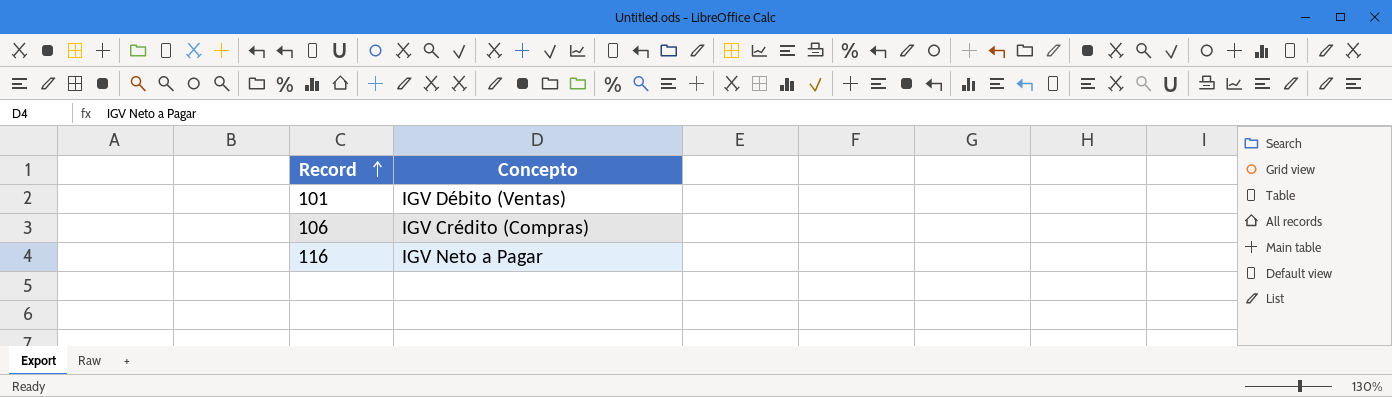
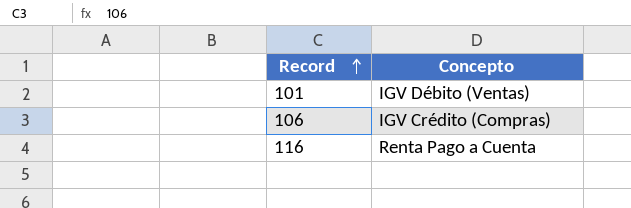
116 | Concepto: IGV Neto a Pagar -> Renta Pago a Cuenta

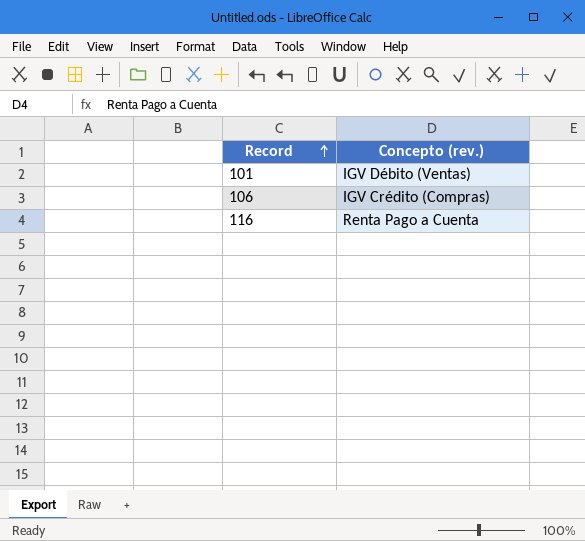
column name: Concepto -> Concepto (rev.)

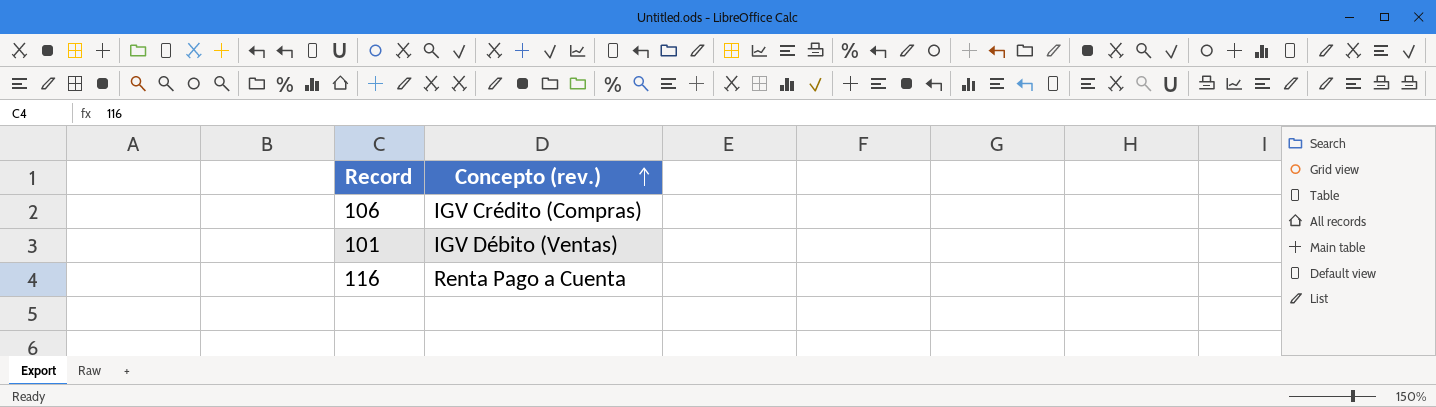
row order: Record ascending -> Concepto (rev.) ascending

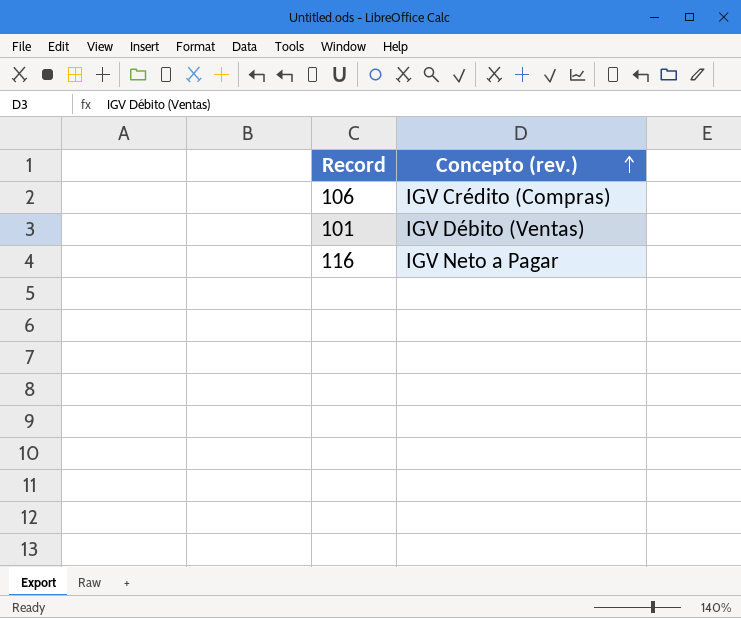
116 | Concepto (rev.): Renta Pago a Cuenta -> IGV Neto a Pagar

